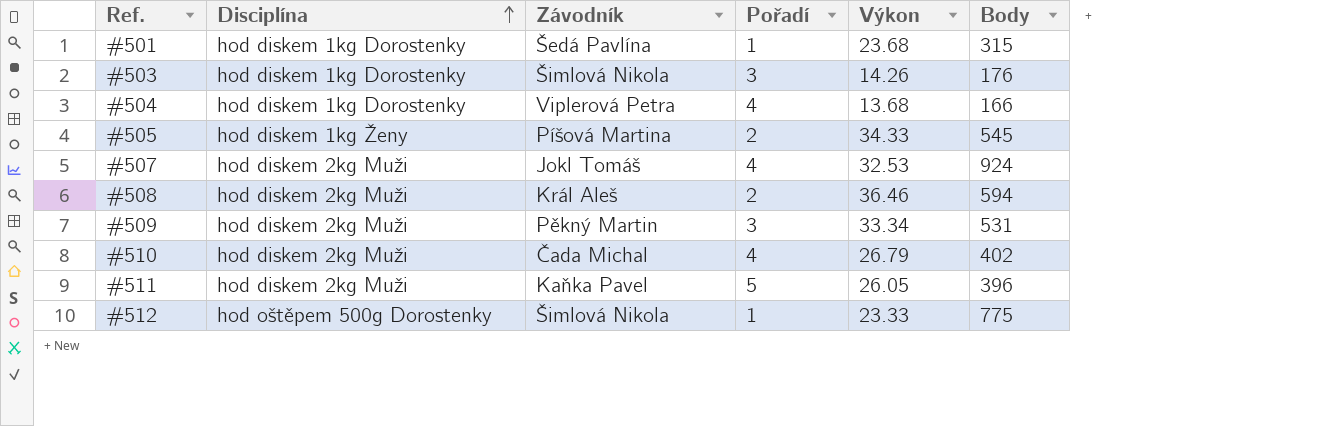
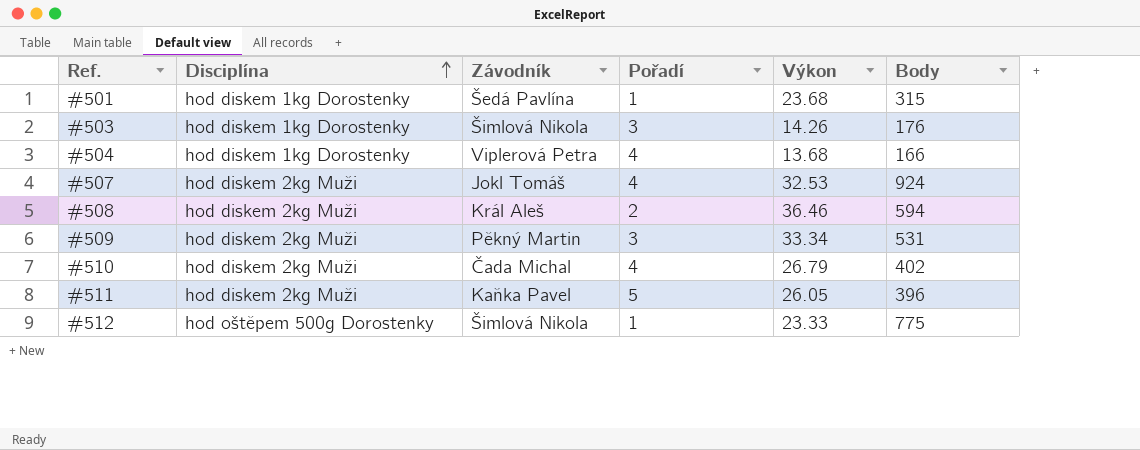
row #505: hod diskem 1kg Ženy | Píšová Martina | 2 | 34.33 | 545 -> none

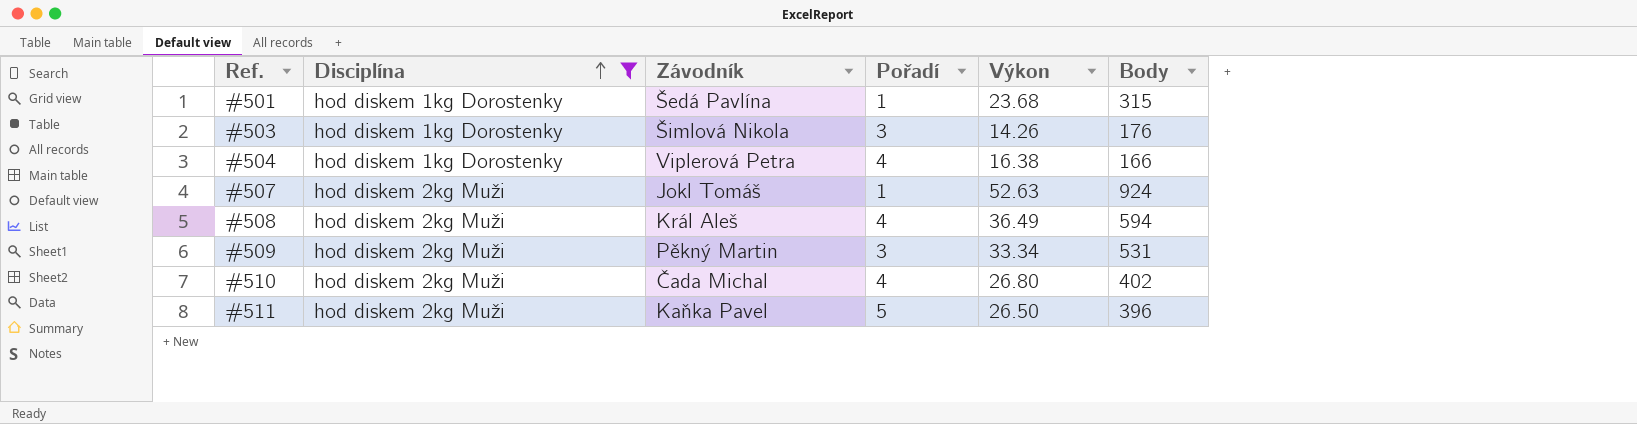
filter: none -> Disciplína != hod oštěpem 500g Dorostenky
#504 | Výkon: 13.68 -> 16.38
#507 | Pořadí: 4 -> 1
#507 | Výkon: 32.53 -> 52.63
#508 | Pořadí: 2 -> 4
#508 | Výkon: 36.46 -> 36.49
#510 | Výkon: 26.79 -> 26.80
#511 | Výkon: 26.05 -> 26.50

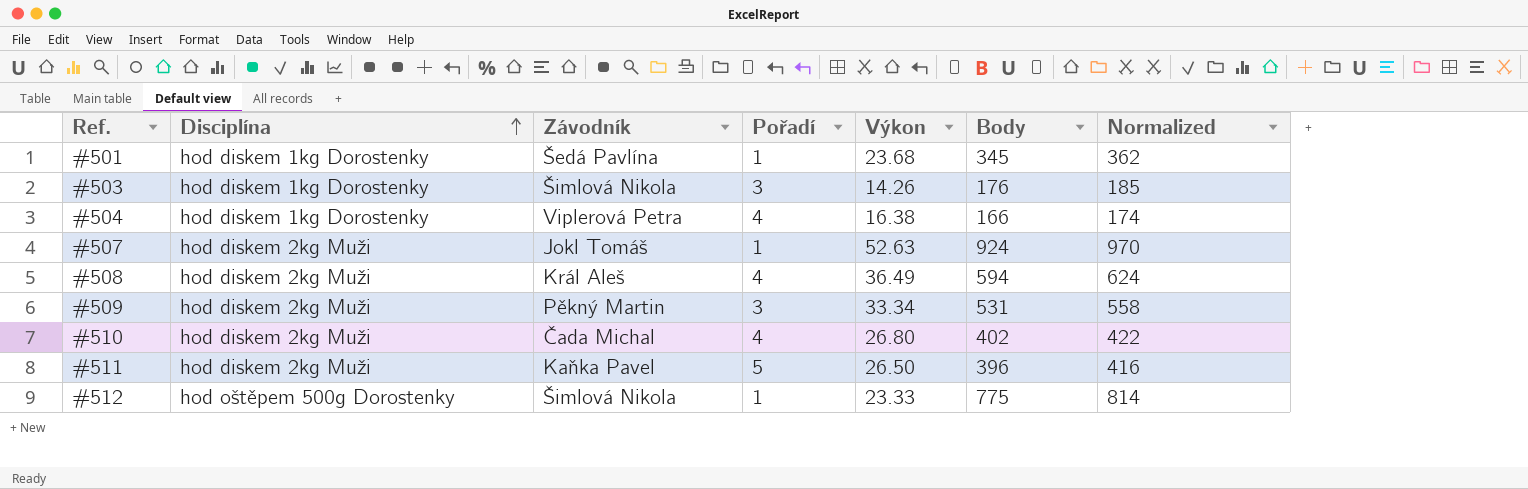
filter: Disciplína != hod oštěpem 500g Dorostenky -> none
column Normalized | formula: none -> [Body] * 1.05
#501 | Body: 315 -> 345

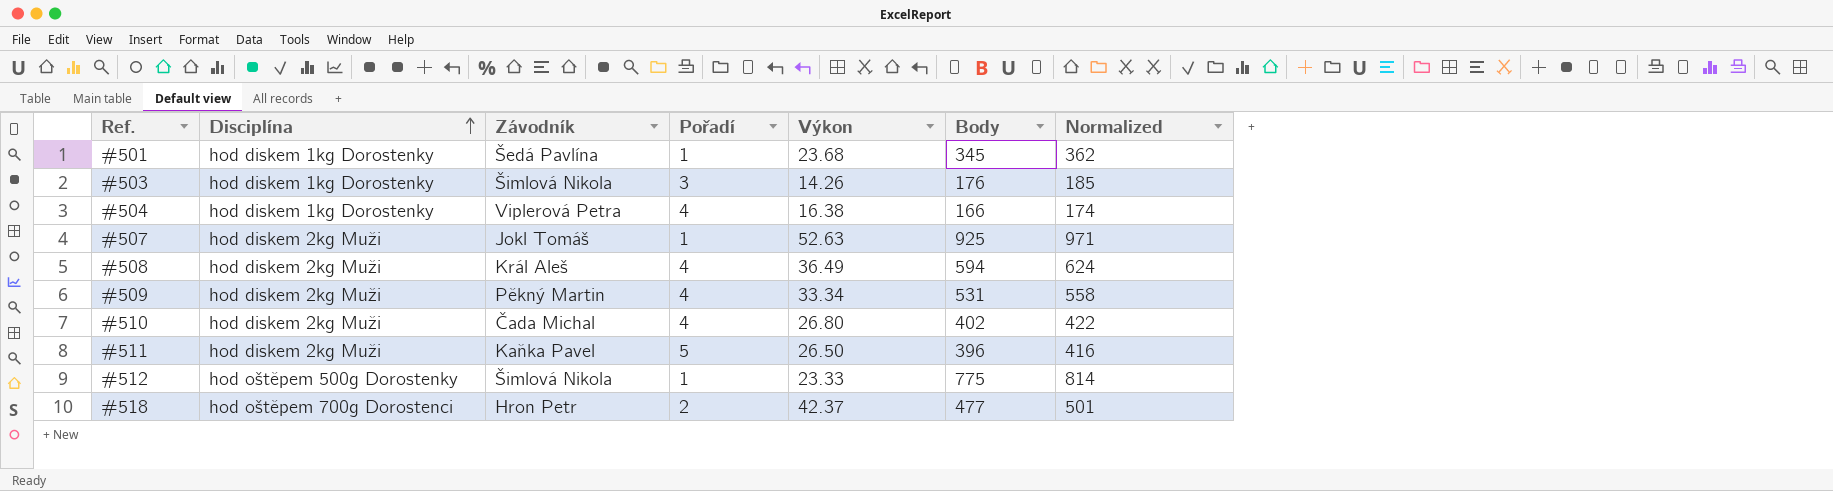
#507 | Body: 924 -> 925
#507 | Normalized: 970 -> 971
#509 | Pořadí: 3 -> 4
row #518: none -> hod oštěpem 700g Dorostenci | Hron Petr | 2 | 42.37 | 477 | 501

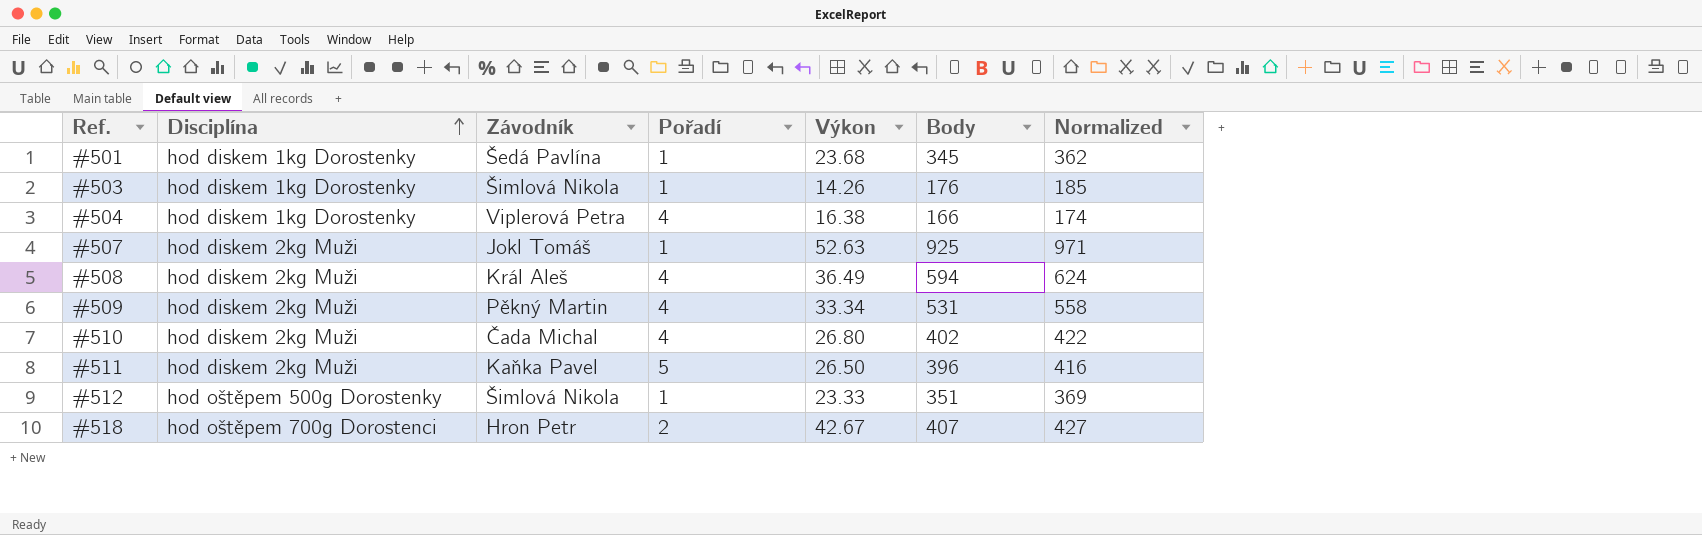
#503 | Pořadí: 3 -> 1
#512 | Body: 775 -> 351
#512 | Normalized: 814 -> 369
#518 | Výkon: 42.37 -> 42.67
#518 | Body: 477 -> 407
#518 | Normalized: 501 -> 427

